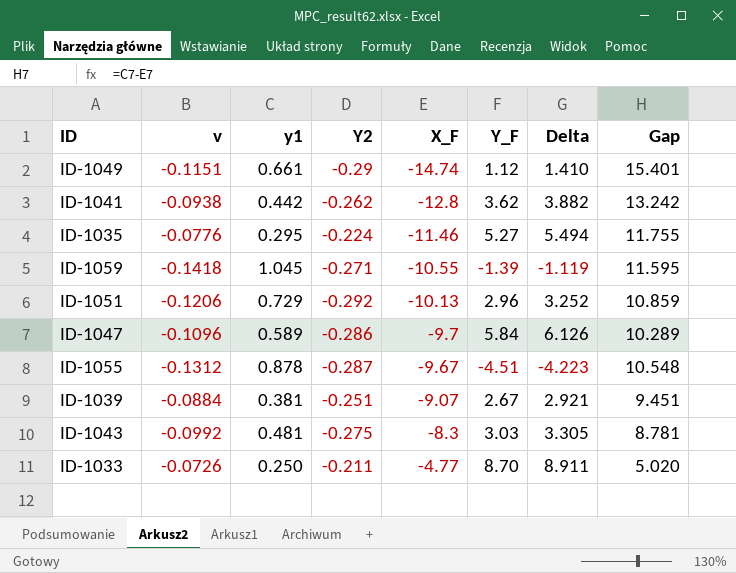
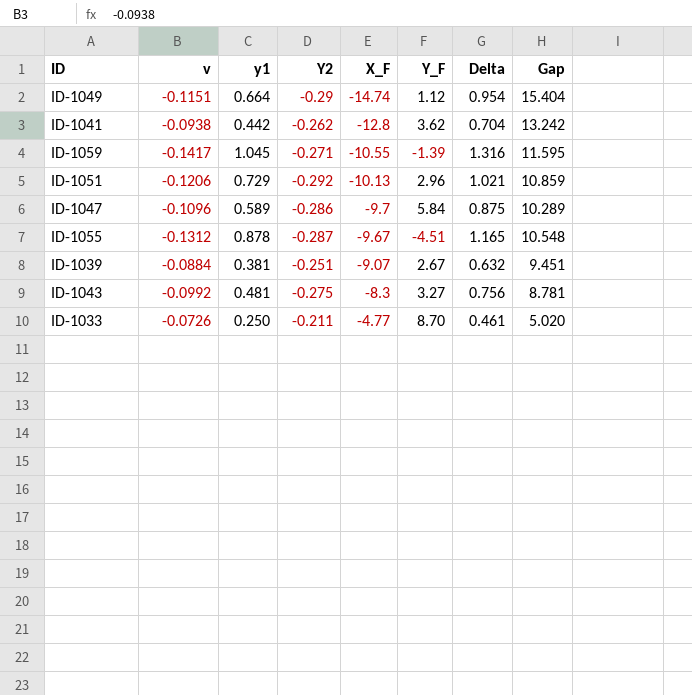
column Delta | formula: [Y_F] - [Y2] -> [y1] - [Y2]
row ID-1035: -0.0776 | 0.295 | -0.224 | -11.46 | 5.27 | 5.494 | 11.755 -> none
ID-1049 | y1: 0.661 -> 0.664
ID-1049 | Gap: 15.401 -> 15.404
ID-1059 | v: -0.1418 -> -0.1417
ID-1043 | Y_F: 3.03 -> 3.27

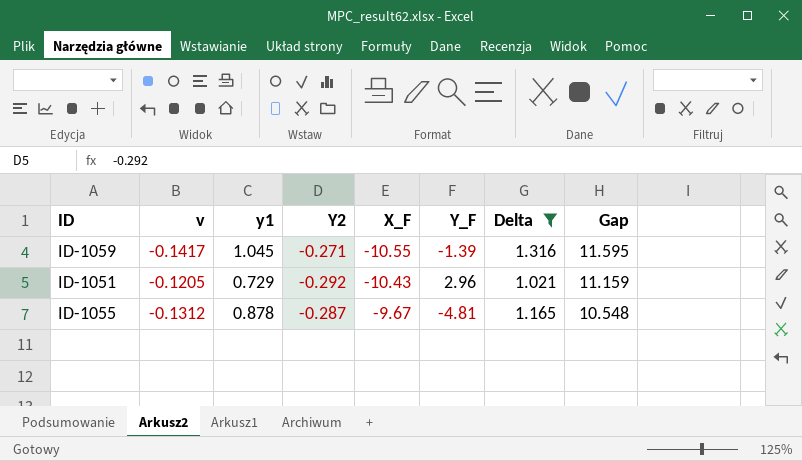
filter: none -> Delta >= 1.021
ID-1051 | v: -0.1206 -> -0.1205
ID-1051 | X_F: -10.13 -> -10.43
ID-1051 | Gap: 10.859 -> 11.159
ID-1055 | Y_F: -4.51 -> -4.81

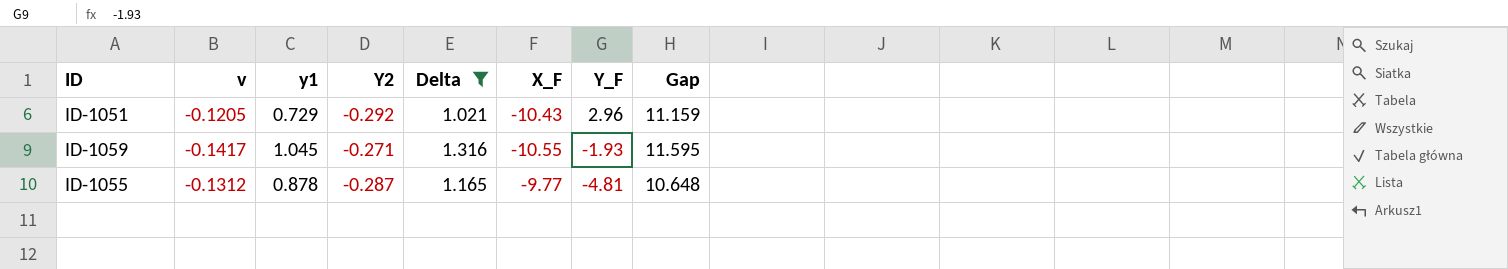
row order: X_F ascending -> Y_F descending
column Delta | position: 7 -> 5
ID-1059 | Y_F: -1.39 -> -1.93
ID-1055 | X_F: -9.67 -> -9.77
ID-1055 | Gap: 10.548 -> 10.648

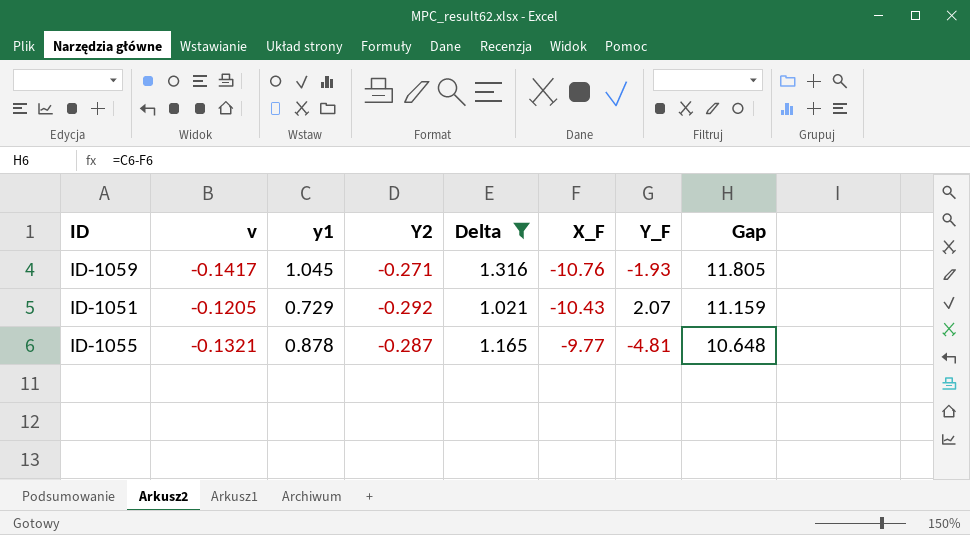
row order: Y_F descending -> X_F ascending
ID-1059 | X_F: -10.55 -> -10.76
ID-1059 | Gap: 11.595 -> 11.805
ID-1051 | Y_F: 2.96 -> 2.07
ID-1055 | v: -0.1312 -> -0.1321

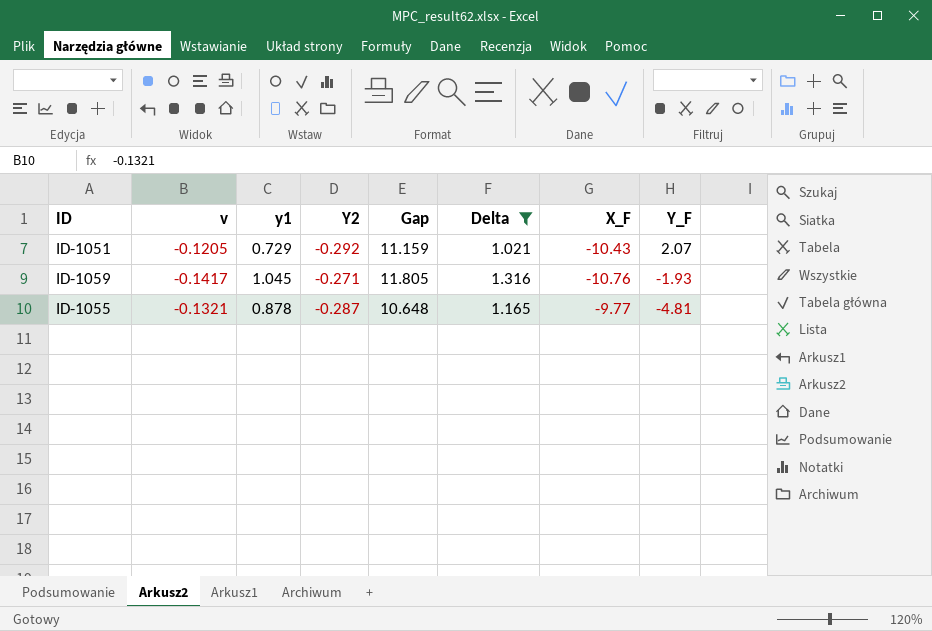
row order: X_F ascending -> Y_F descending
column Gap | position: 8 -> 5

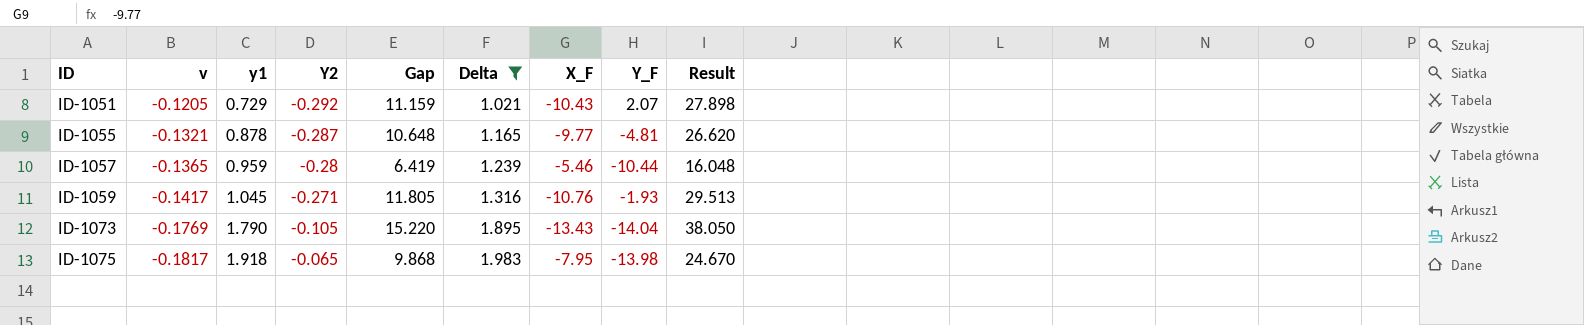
row order: Y_F descending -> ID ascending
column Result | formula: none -> [Gap] * 2.5
row ID-1057: none -> -0.1365 | 0.959 | -0.28 | 6.419 | 1.239 | -5.46 | -10.44 | 16.048
row ID-1073: none -> -0.1769 | 1.790 | -0.105 | 15.220 | 1.895 | -13.43 | -14.04 | 38.050
row ID-1075: none -> -0.1817 | 1.918 | -0.065 | 9.868 | 1.983 | -7.95 | -13.98 | 24.670

